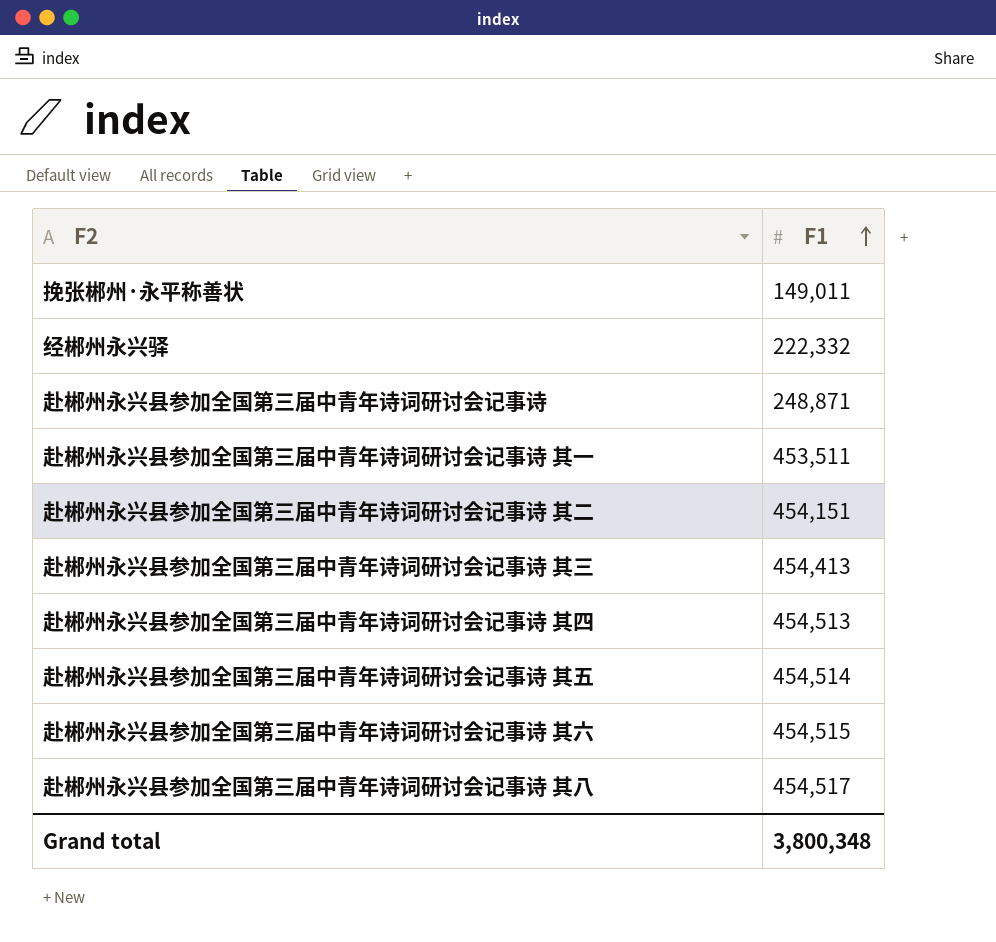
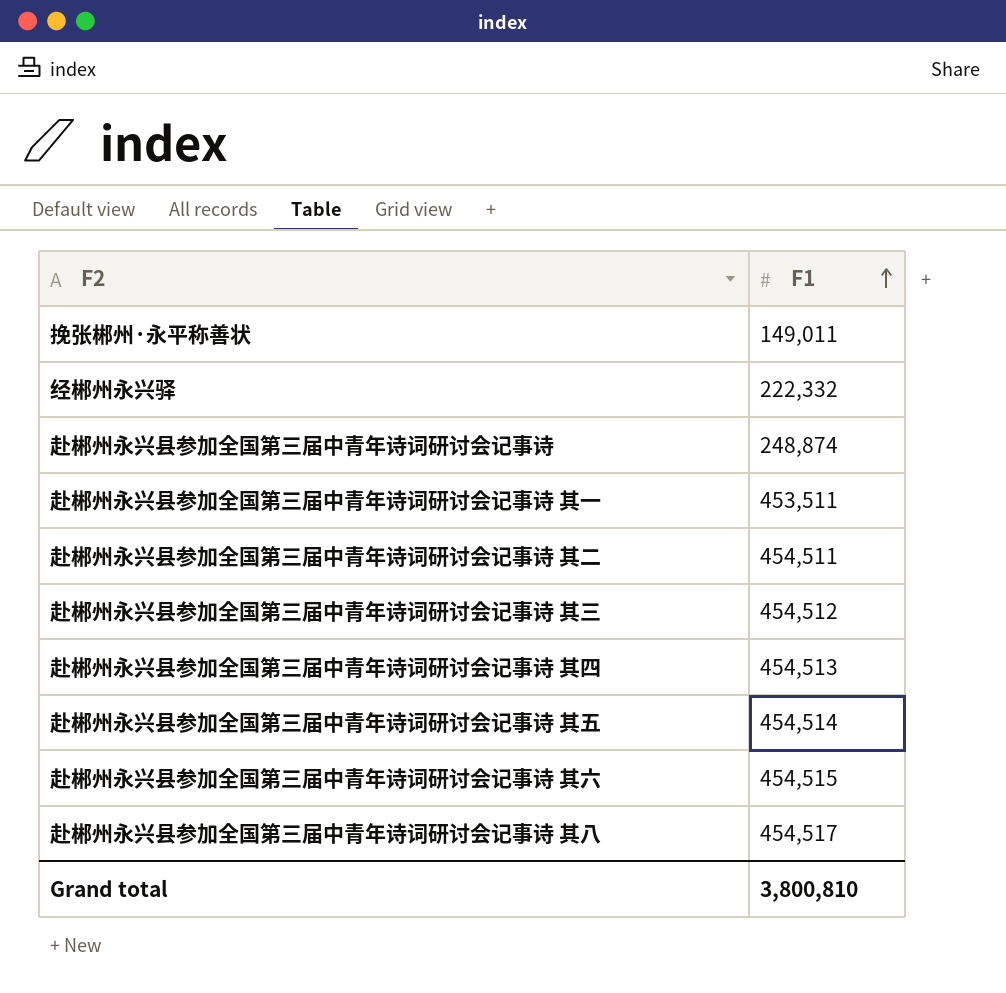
赴郴州永兴县参加全国第三届中青年诗词研讨会记事诗 | F1: 248,871 -> 248,874
赴郴州永兴县参加全国第三届中青年诗词研讨会记事诗 其二 | F1: 454,151 -> 454,511
赴郴州永兴县参加全国第三届中青年诗词研讨会记事诗 其三 | F1: 454,413 -> 454,512
Grand total | F1: 3,800,348 -> 3,800,810

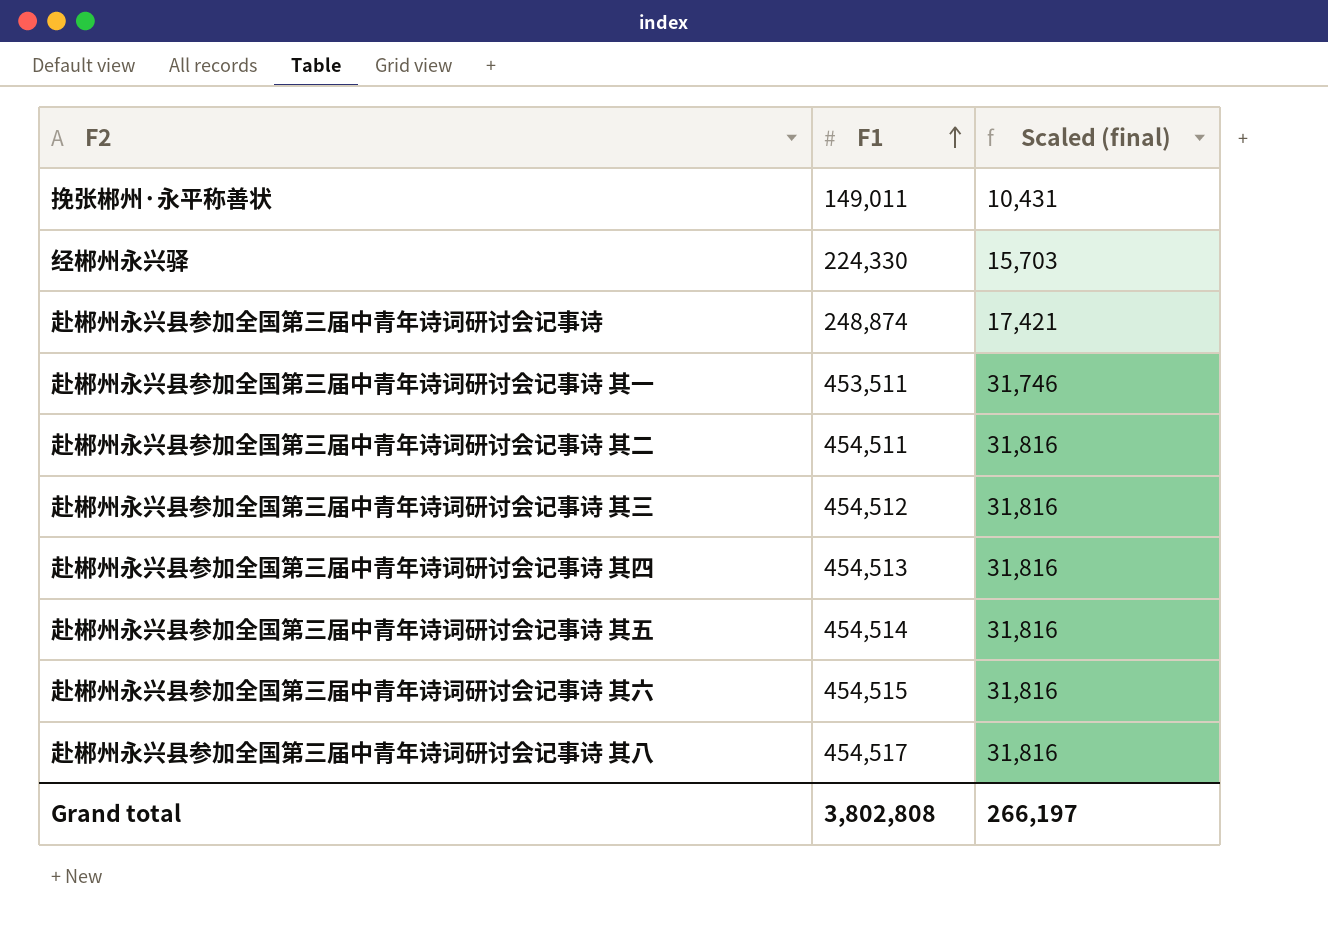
column Scaled (final) | formula: none -> [F1] * 0.07
经郴州永兴驿 | F1: 222,332 -> 224,330
Grand total | F1: 3,800,810 -> 3,802,808

